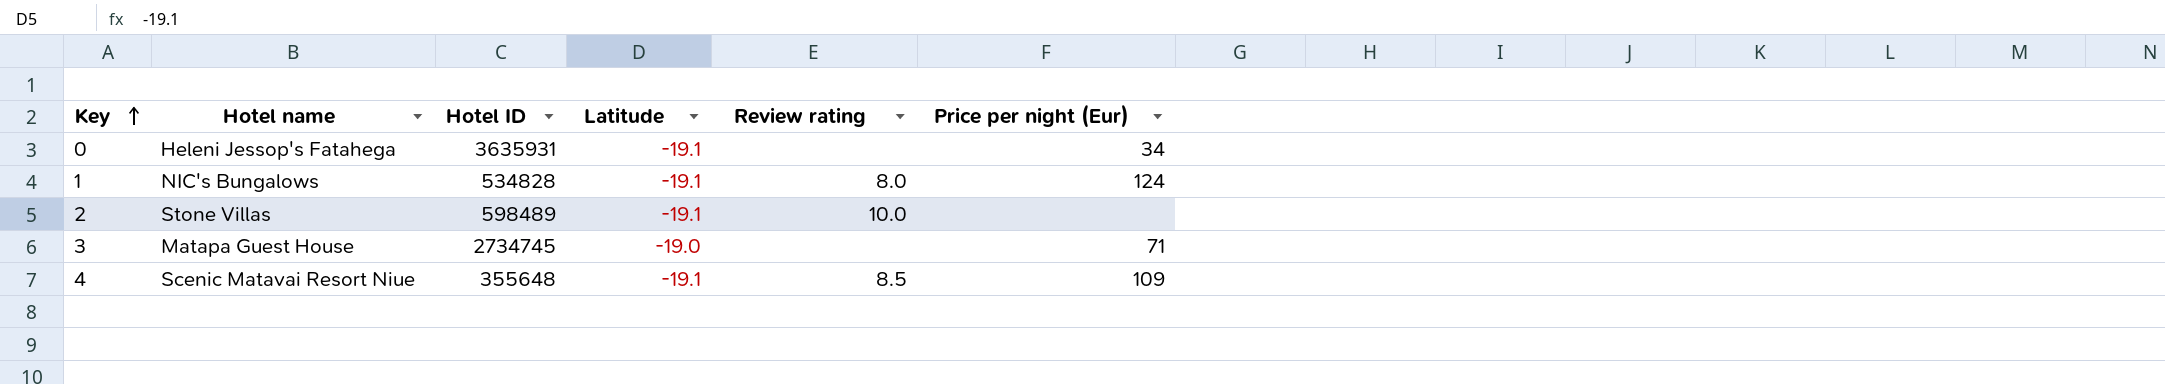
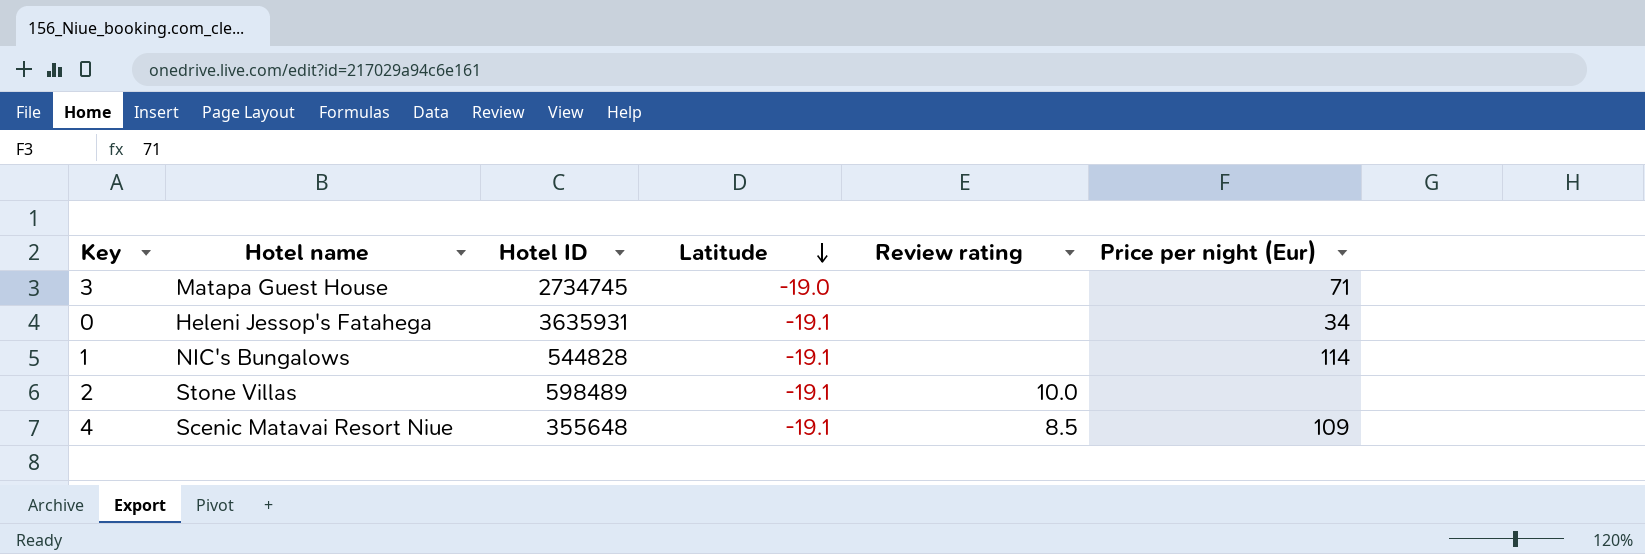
row order: Key ascending -> Latitude descending
1 | Hotel ID: 534828 -> 544828
1 | Review rating: 8.0 -> none
1 | Price per night (Eur): 124 -> 114

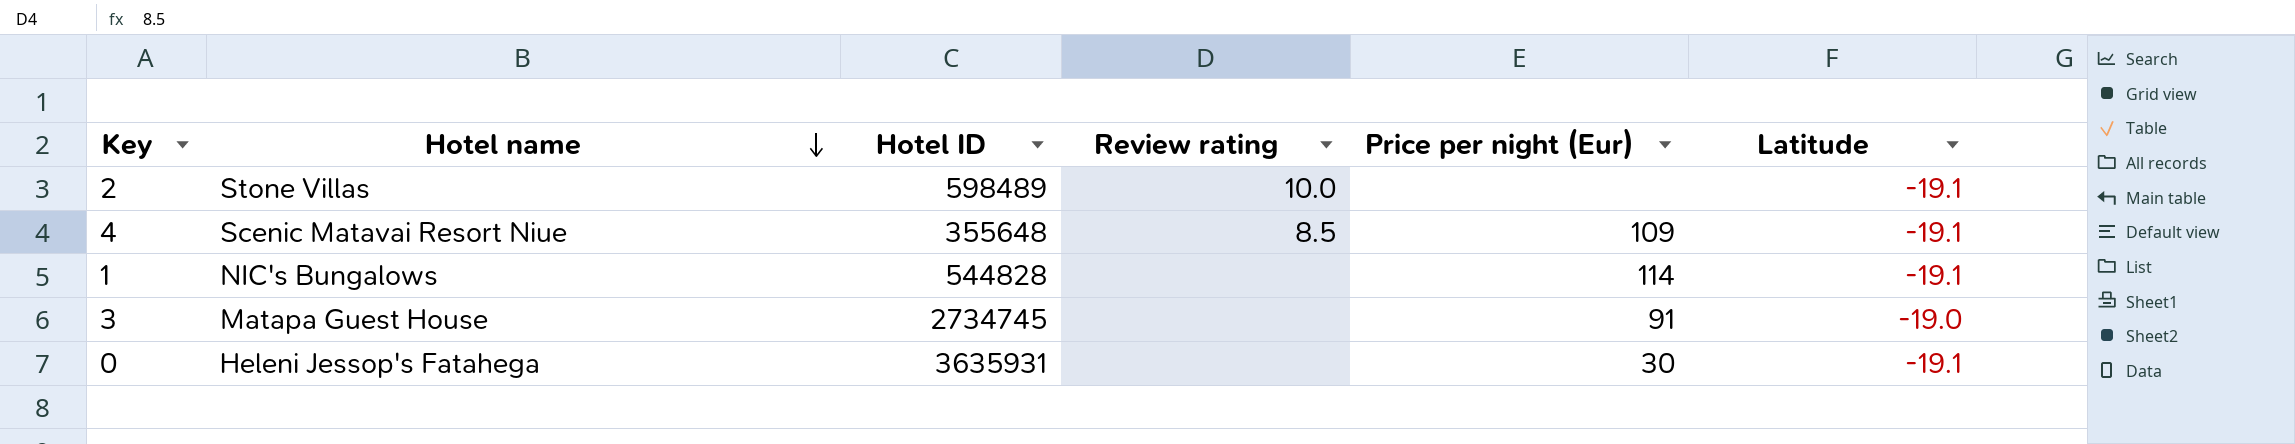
row order: Latitude descending -> Hotel name descending
column Latitude | position: 4 -> 6
3 | Price per night (Eur): 71 -> 91
0 | Price per night (Eur): 34 -> 30

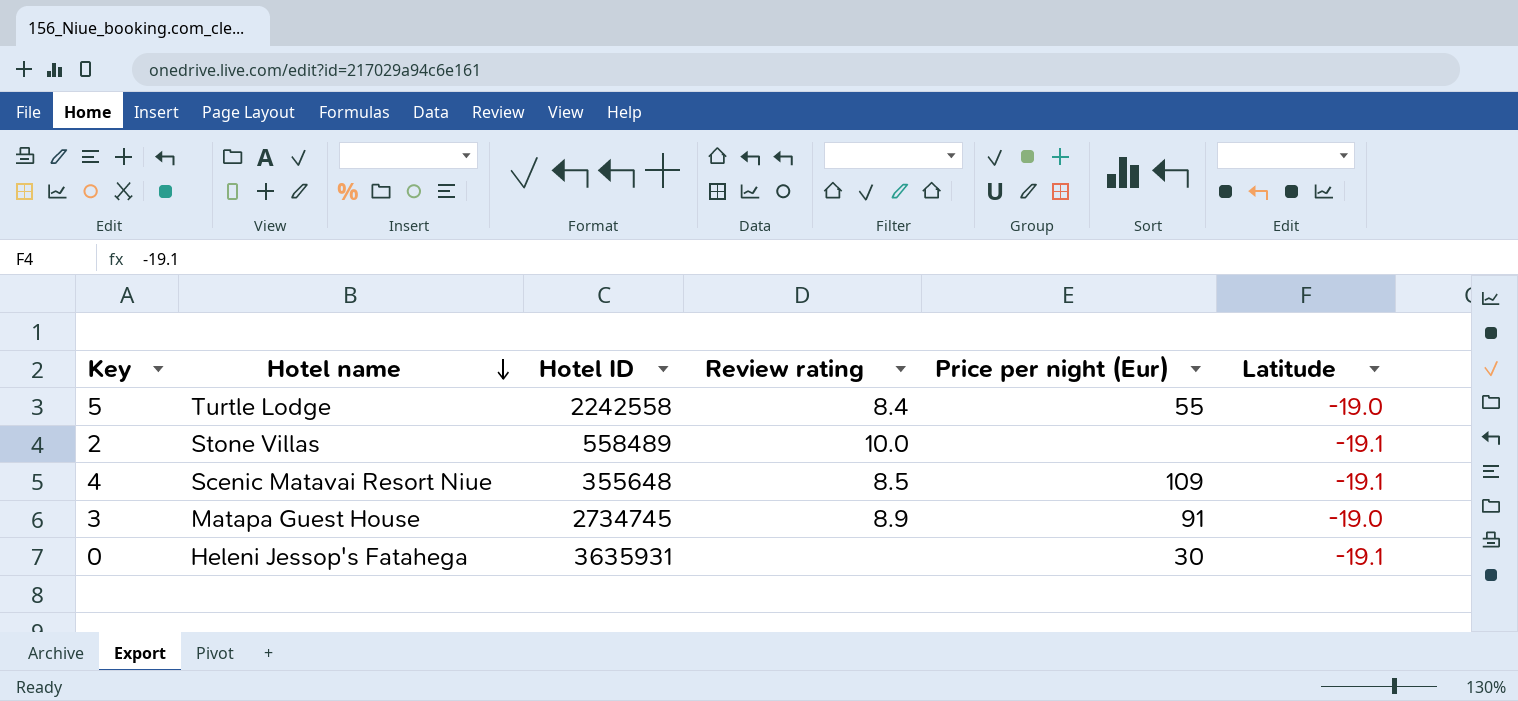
row 1: NIC's Bungalows | 544828 | none | 114 | -19.1 -> none
row 5: none -> Turtle Lodge | 2242558 | 8.4 | 55 | -19.0
2 | Hotel ID: 598489 -> 558489
3 | Review rating: none -> 8.9

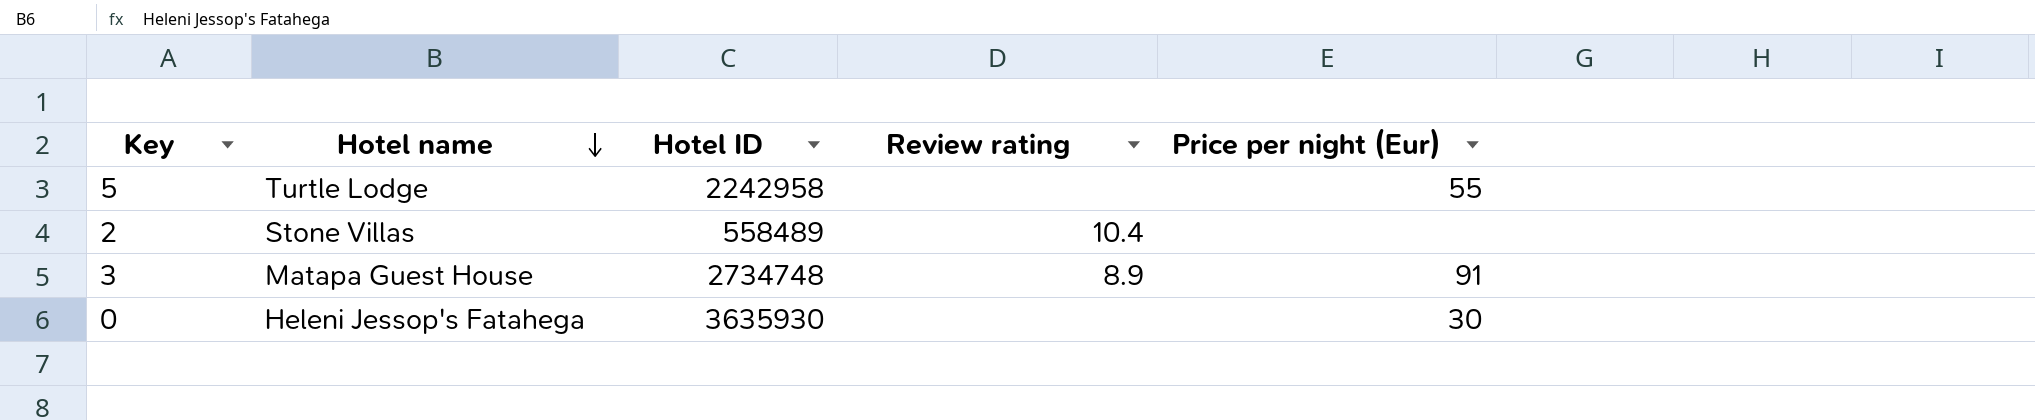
column Latitude | position: 6 -> none
row 4: Scenic Matavai Resort Niue | 355648 | 8.5 | 109 | -19.1 -> none
5 | Hotel ID: 2242558 -> 2242958
5 | Review rating: 8.4 -> none
2 | Review rating: 10.0 -> 10.4
3 | Hotel ID: 2734745 -> 2734748
0 | Hotel ID: 3635931 -> 3635930

